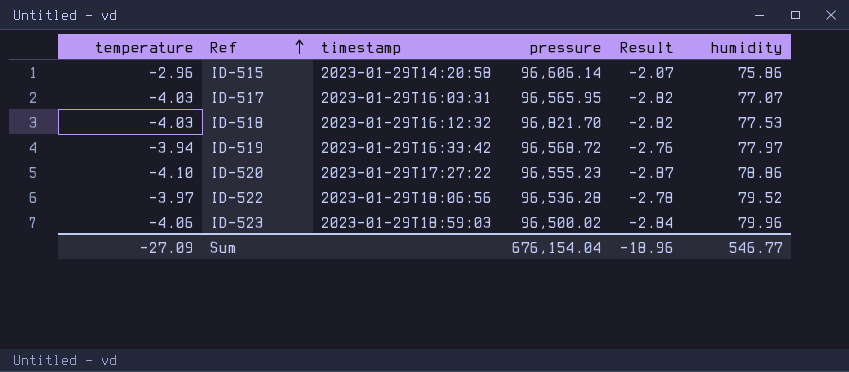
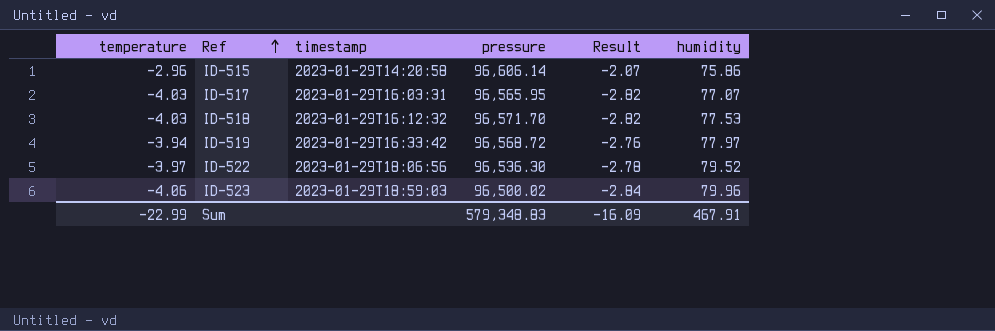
row ID-520: -4.10 | 2023-01-29T17:27:22 | 96,555.23 | -2.87 | 78.86 -> none
ID-518 | pressure: 96,821.70 -> 96,571.70
ID-522 | pressure: 96,536.28 -> 96,536.30
Sum | temperature: -27.09 -> -22.99
Sum | pressure: 676,154.04 -> 579,348.83
Sum | Result: -18.96 -> -16.09
Sum | humidity: 546.77 -> 467.91

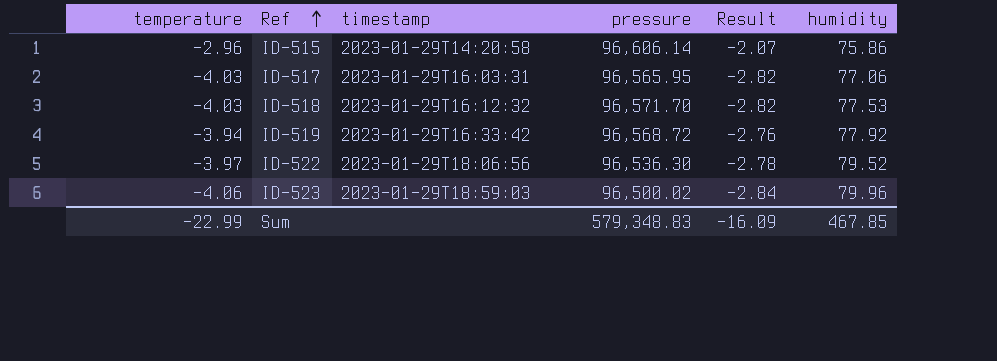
ID-517 | humidity: 77.07 -> 77.06
ID-519 | humidity: 77.97 -> 77.92
Sum | humidity: 467.91 -> 467.85

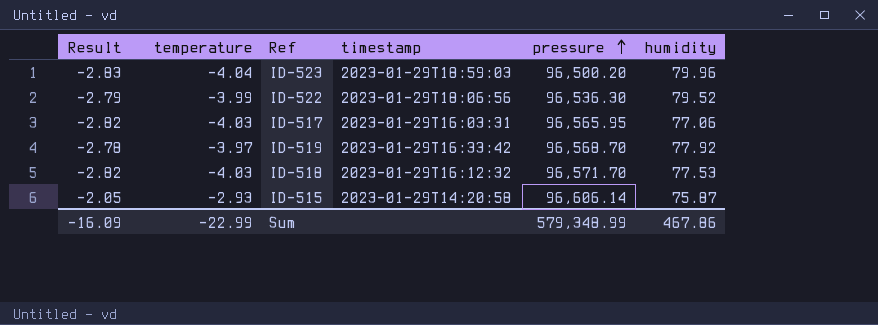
row order: Ref ascending -> pressure ascending
column Result | position: 5 -> 1
ID-523 | Result: -2.84 -> -2.83
ID-523 | temperature: -4.06 -> -4.04
ID-523 | pressure: 96,500.02 -> 96,500.20
ID-522 | Result: -2.78 -> -2.79
ID-522 | temperature: -3.97 -> -3.99
ID-519 | Result: -2.76 -> -2.78
ID-519 | temperature: -3.94 -> -3.97
ID-519 | pressure: 96,568.72 -> 96,568.70
ID-515 | Result: -2.07 -> -2.05
ID-515 | temperature: -2.96 -> -2.93
ID-515 | humidity: 75.86 -> 75.87
Sum | pressure: 579,348.83 -> 579,348.99
Sum | humidity: 467.85 -> 467.86

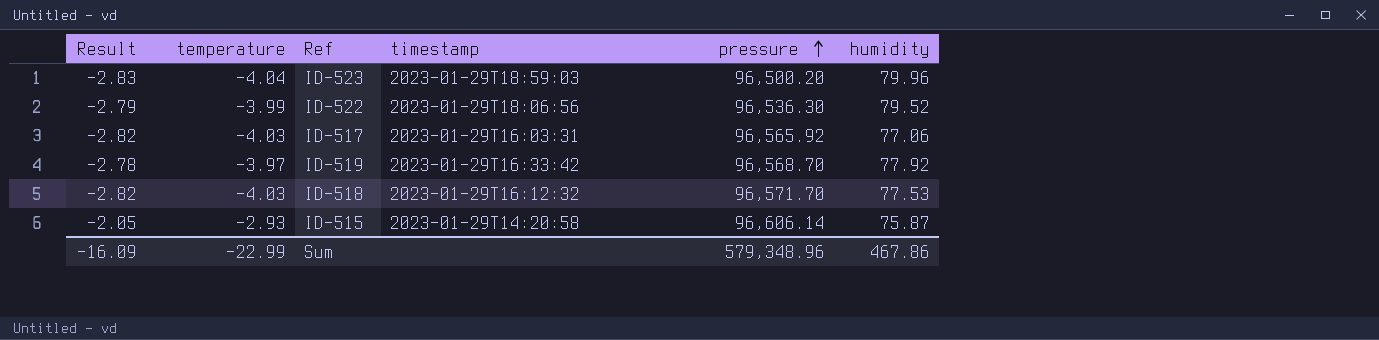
ID-517 | pressure: 96,565.95 -> 96,565.92
Sum | pressure: 579,348.99 -> 579,348.96

